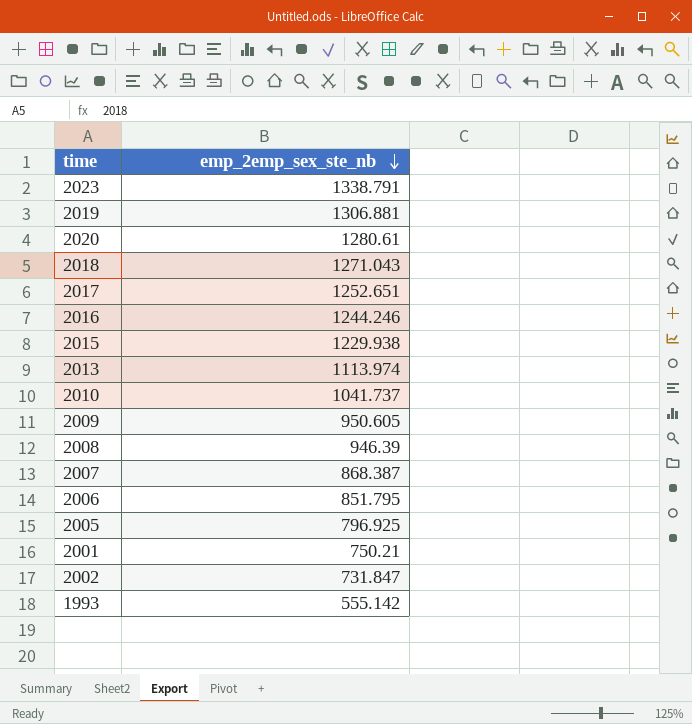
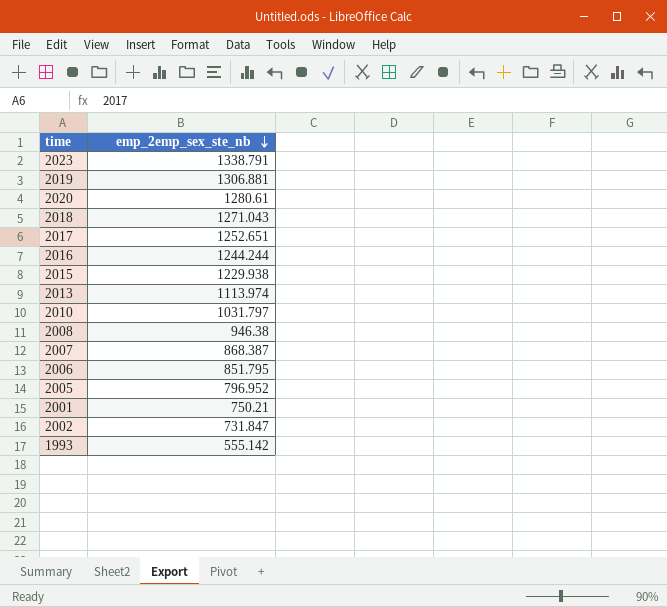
row 2009: 950.605 -> none
2016 | emp_2emp_sex_ste_nb: 1244.246 -> 1244.244
2010 | emp_2emp_sex_ste_nb: 1041.737 -> 1031.797
2008 | emp_2emp_sex_ste_nb: 946.39 -> 946.38
2005 | emp_2emp_sex_ste_nb: 796.925 -> 796.952

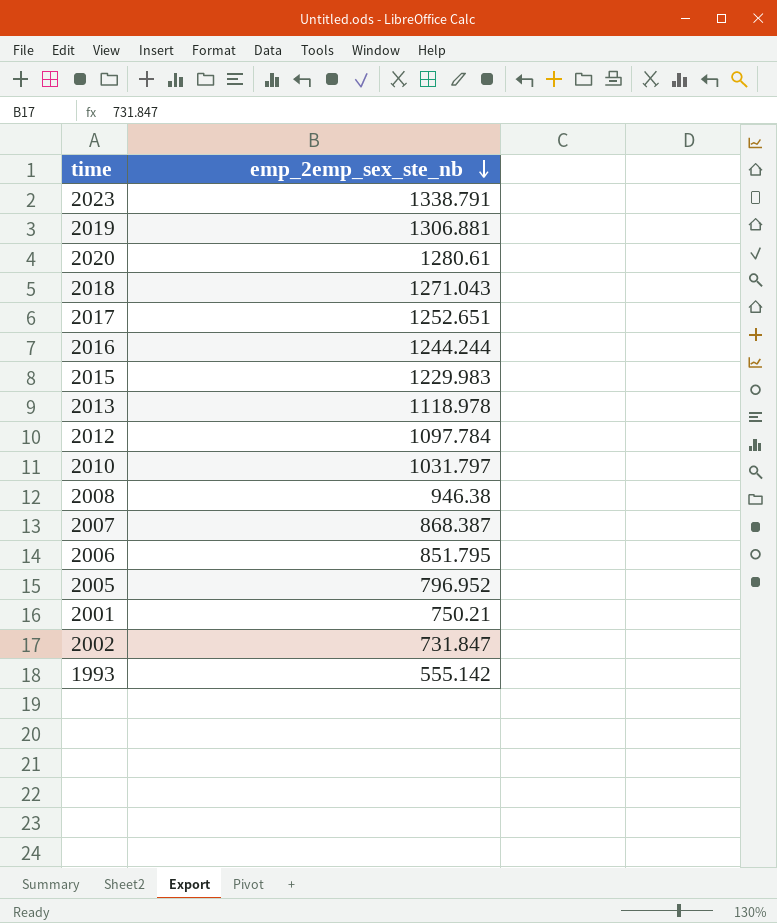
2015 | emp_2emp_sex_ste_nb: 1229.938 -> 1229.983
2013 | emp_2emp_sex_ste_nb: 1113.974 -> 1118.978
row 2012: none -> 1097.784

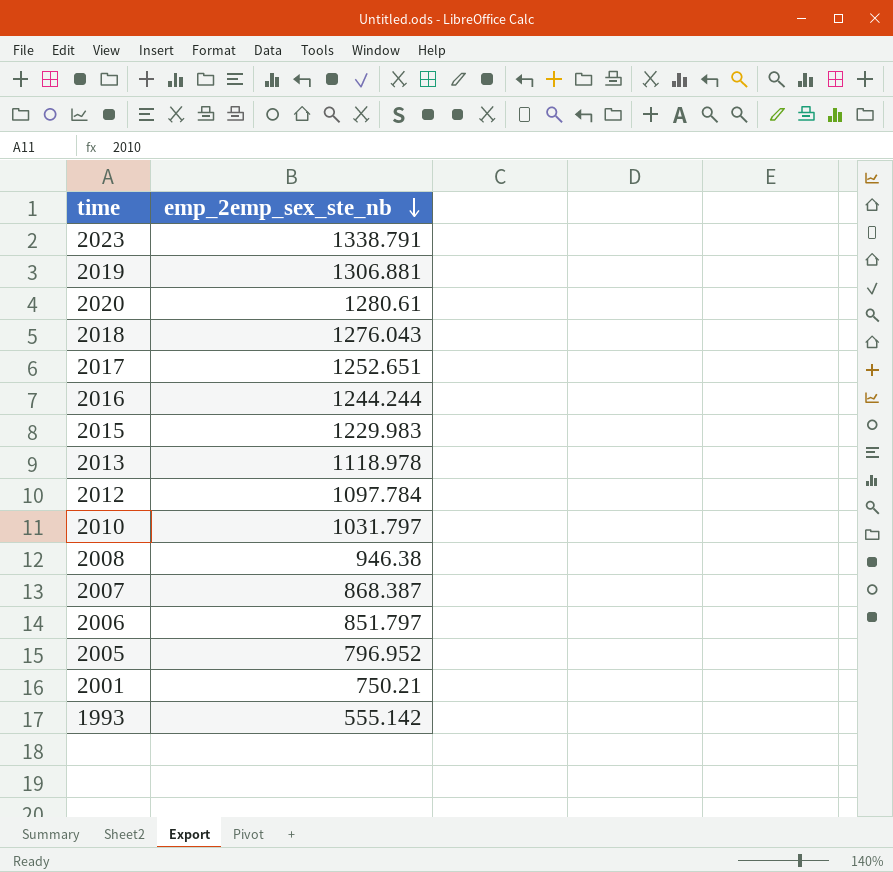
row 2002: 731.847 -> none
2018 | emp_2emp_sex_ste_nb: 1271.043 -> 1276.043
2006 | emp_2emp_sex_ste_nb: 851.795 -> 851.797

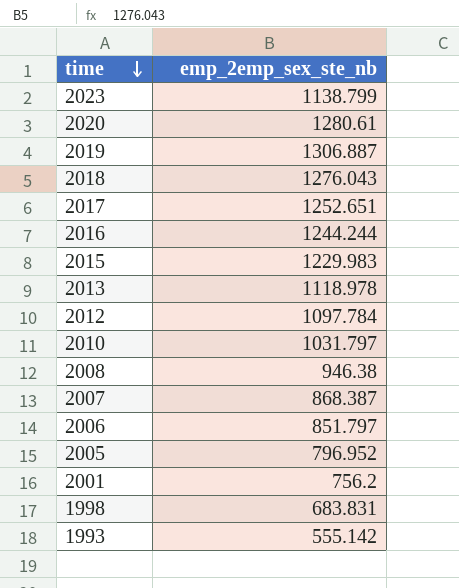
row order: emp_2emp_sex_ste_nb descending -> time descending
2023 | emp_2emp_sex_ste_nb: 1338.791 -> 1138.799
2019 | emp_2emp_sex_ste_nb: 1306.881 -> 1306.887
2001 | emp_2emp_sex_ste_nb: 750.21 -> 756.2
row 1998: none -> 683.831

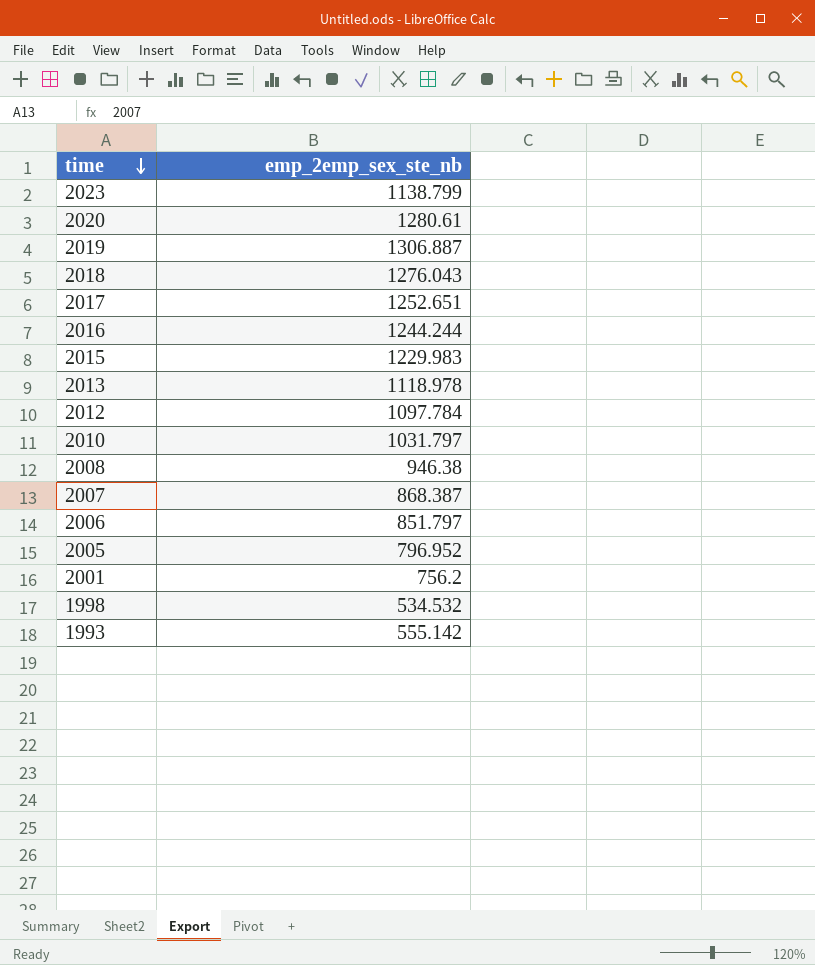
1998 | emp_2emp_sex_ste_nb: 683.831 -> 534.532

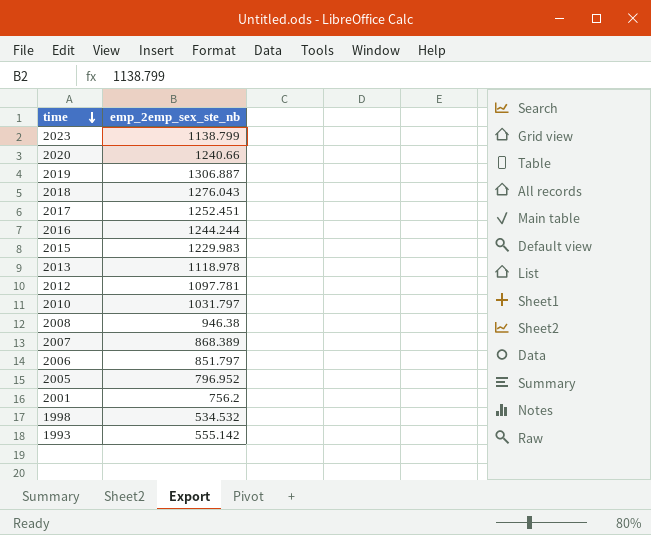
2020 | emp_2emp_sex_ste_nb: 1280.61 -> 1240.66
2017 | emp_2emp_sex_ste_nb: 1252.651 -> 1252.451
2012 | emp_2emp_sex_ste_nb: 1097.784 -> 1097.781
2007 | emp_2emp_sex_ste_nb: 868.387 -> 868.389

